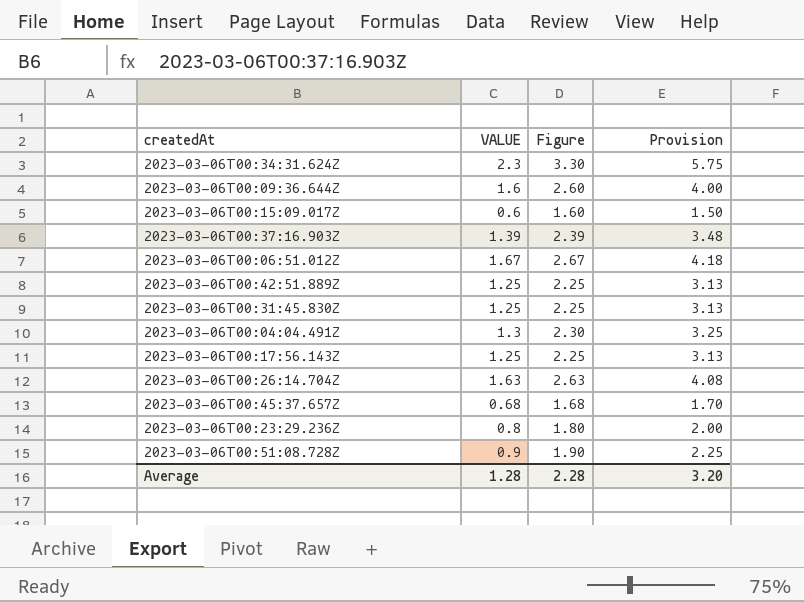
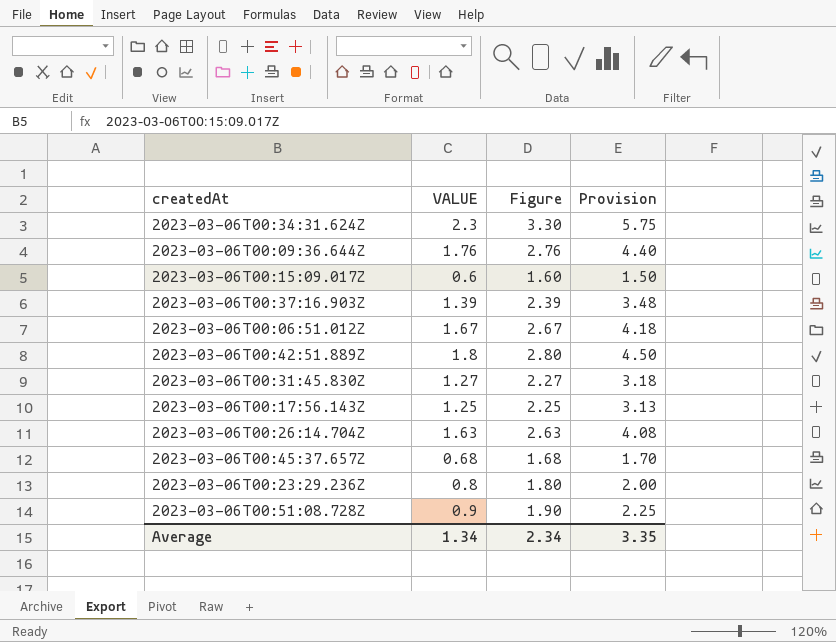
row 2023-03-06T00:04:04.491Z: 1.3 | 2.30 | 3.25 -> none
2023-03-06T00:09:36.644Z | VALUE: 1.6 -> 1.76
2023-03-06T00:09:36.644Z | Figure: 2.60 -> 2.76
2023-03-06T00:09:36.644Z | Provision: 4.00 -> 4.40
2023-03-06T00:42:51.889Z | VALUE: 1.25 -> 1.8
2023-03-06T00:42:51.889Z | Figure: 2.25 -> 2.80
2023-03-06T00:42:51.889Z | Provision: 3.13 -> 4.50
2023-03-06T00:31:45.830Z | VALUE: 1.25 -> 1.27
2023-03-06T00:31:45.830Z | Figure: 2.25 -> 2.27
2023-03-06T00:31:45.830Z | Provision: 3.13 -> 3.18
Average | VALUE: 1.28 -> 1.34
Average | Figure: 2.28 -> 2.34
Average | Provision: 3.20 -> 3.35

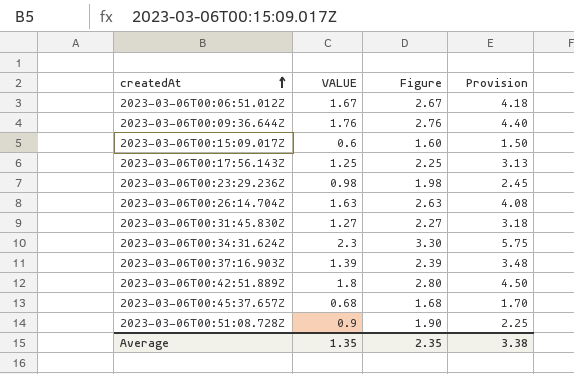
row order: none -> createdAt ascending
2023-03-06T00:23:29.236Z | VALUE: 0.8 -> 0.98
2023-03-06T00:23:29.236Z | Figure: 1.80 -> 1.98
2023-03-06T00:23:29.236Z | Provision: 2.00 -> 2.45
Average | VALUE: 1.34 -> 1.35
Average | Figure: 2.34 -> 2.35
Average | Provision: 3.35 -> 3.38

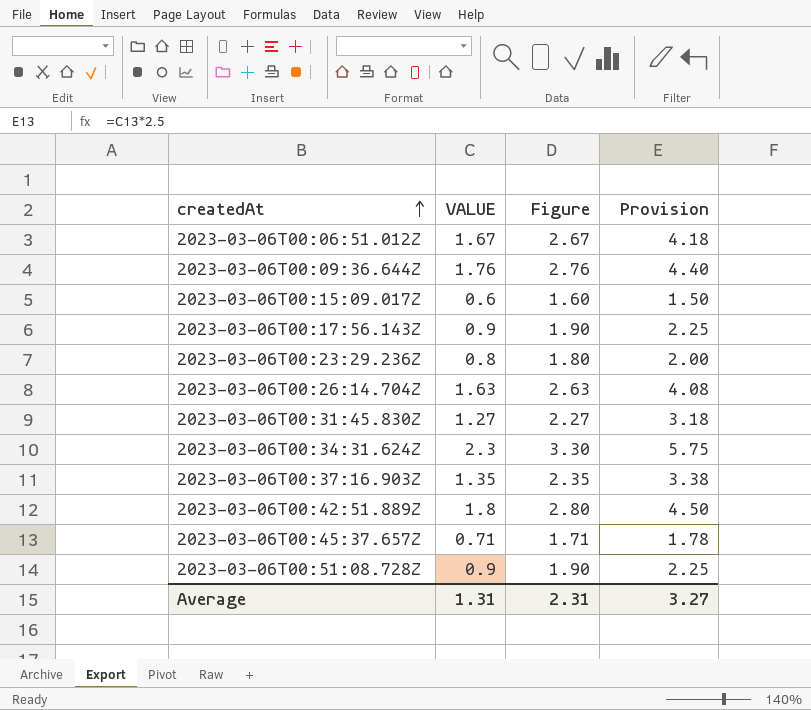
2023-03-06T00:17:56.143Z | VALUE: 1.25 -> 0.9
2023-03-06T00:17:56.143Z | Figure: 2.25 -> 1.90
2023-03-06T00:17:56.143Z | Provision: 3.13 -> 2.25
2023-03-06T00:23:29.236Z | VALUE: 0.98 -> 0.8
2023-03-06T00:23:29.236Z | Figure: 1.98 -> 1.80
2023-03-06T00:23:29.236Z | Provision: 2.45 -> 2.00
2023-03-06T00:37:16.903Z | VALUE: 1.39 -> 1.35
2023-03-06T00:37:16.903Z | Figure: 2.39 -> 2.35
2023-03-06T00:37:16.903Z | Provision: 3.48 -> 3.38
2023-03-06T00:45:37.657Z | VALUE: 0.68 -> 0.71
2023-03-06T00:45:37.657Z | Figure: 1.68 -> 1.71
2023-03-06T00:45:37.657Z | Provision: 1.70 -> 1.78
Average | VALUE: 1.35 -> 1.31
Average | Figure: 2.35 -> 2.31
Average | Provision: 3.38 -> 3.27

